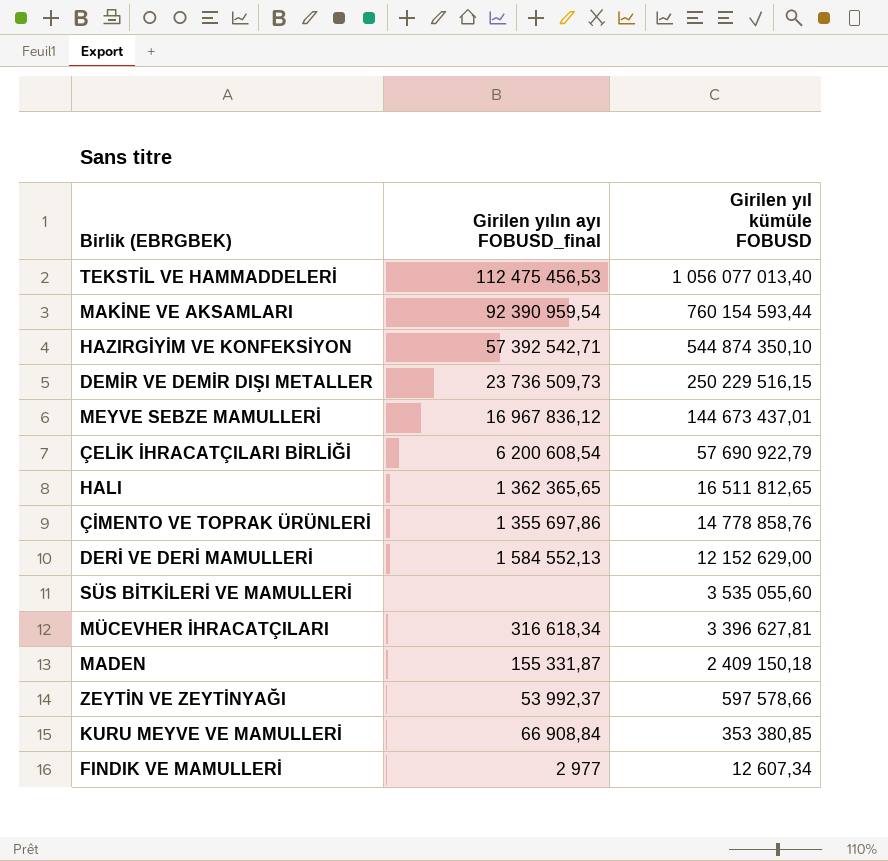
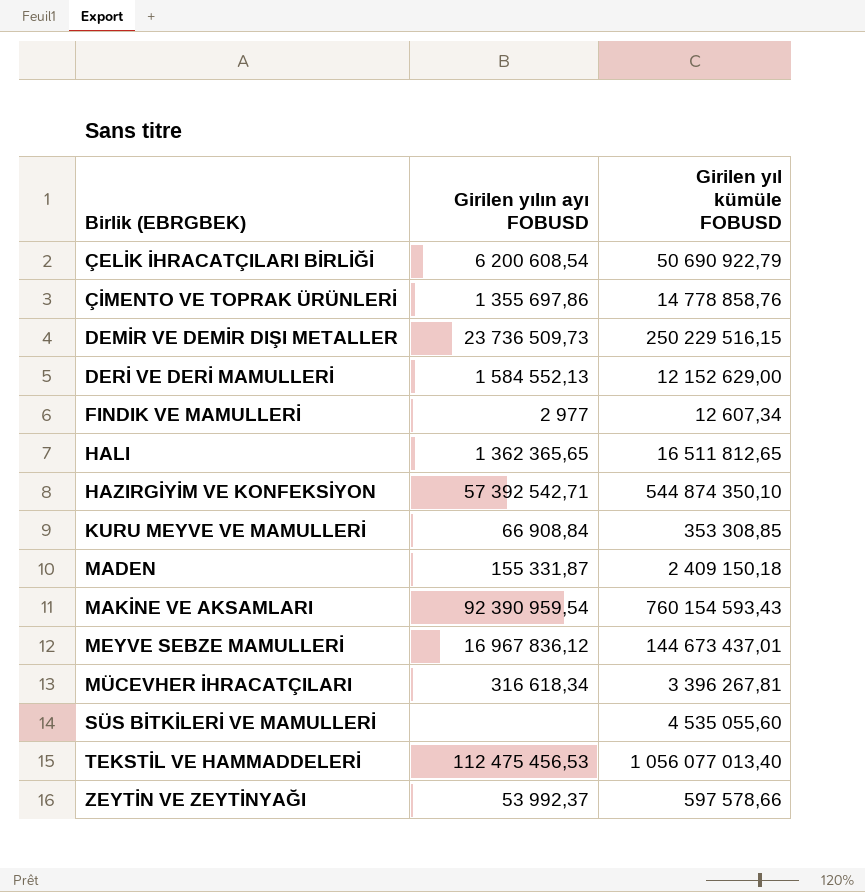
row order: Girilen yıl kümüle FOBUSD descending -> Birlik (EBRGBEK) ascending
column name: Girilen yılın ayı FOBUSD_final -> Girilen yılın ayı FOBUSD
ÇELİK İHRACATÇILARI BİRLİĞİ | Girilen yıl kümüle FOBUSD: 57 690 922,79 -> 50 690 922,79
KURU MEYVE VE MAMULLERİ | Girilen yıl kümüle FOBUSD: 353 380,85 -> 353 308,85
MAKİNE VE AKSAMLARI | Girilen yıl kümüle FOBUSD: 760 154 593,44 -> 760 154 593,43
MÜCEVHER İHRACATÇILARI | Girilen yıl kümüle FOBUSD: 3 396 627,81 -> 3 396 267,81
SÜS BİTKİLERİ VE MAMULLERİ | Girilen yıl kümüle FOBUSD: 3 535 055,60 -> 4 535 055,60

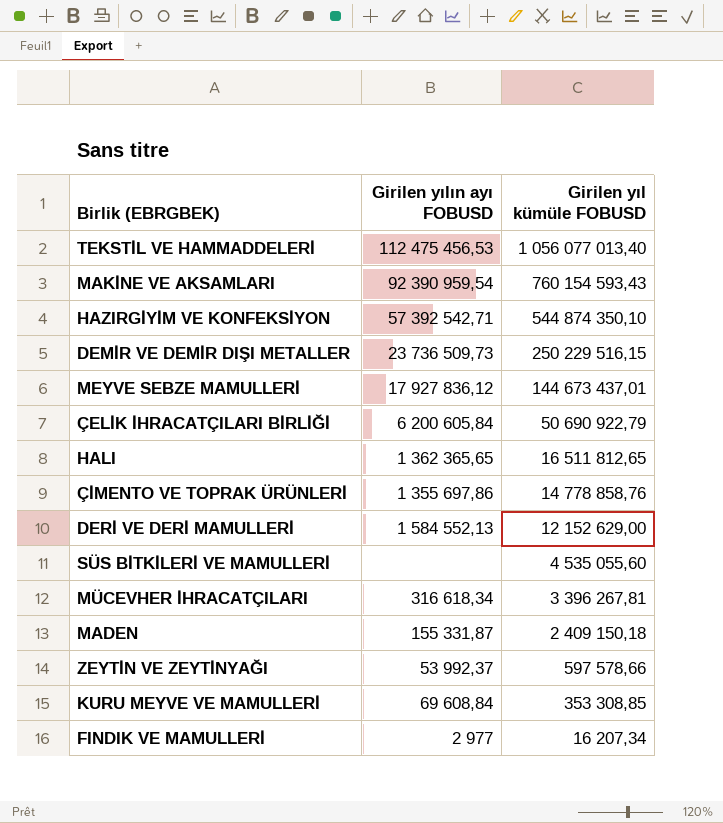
row order: Birlik (EBRGBEK) ascending -> Girilen yıl kümüle FOBUSD descending
MEYVE SEBZE MAMULLERİ | Girilen yılın ayı FOBUSD: 16 967 836,12 -> 17 927 836,12
ÇELİK İHRACATÇILARI BİRLİĞİ | Girilen yılın ayı FOBUSD: 6 200 608,54 -> 6 200 605,84
KURU MEYVE VE MAMULLERİ | Girilen yılın ayı FOBUSD: 66 908,84 -> 69 608,84
FINDIK VE MAMULLERİ | Girilen yıl kümüle FOBUSD: 12 607,34 -> 16 207,34

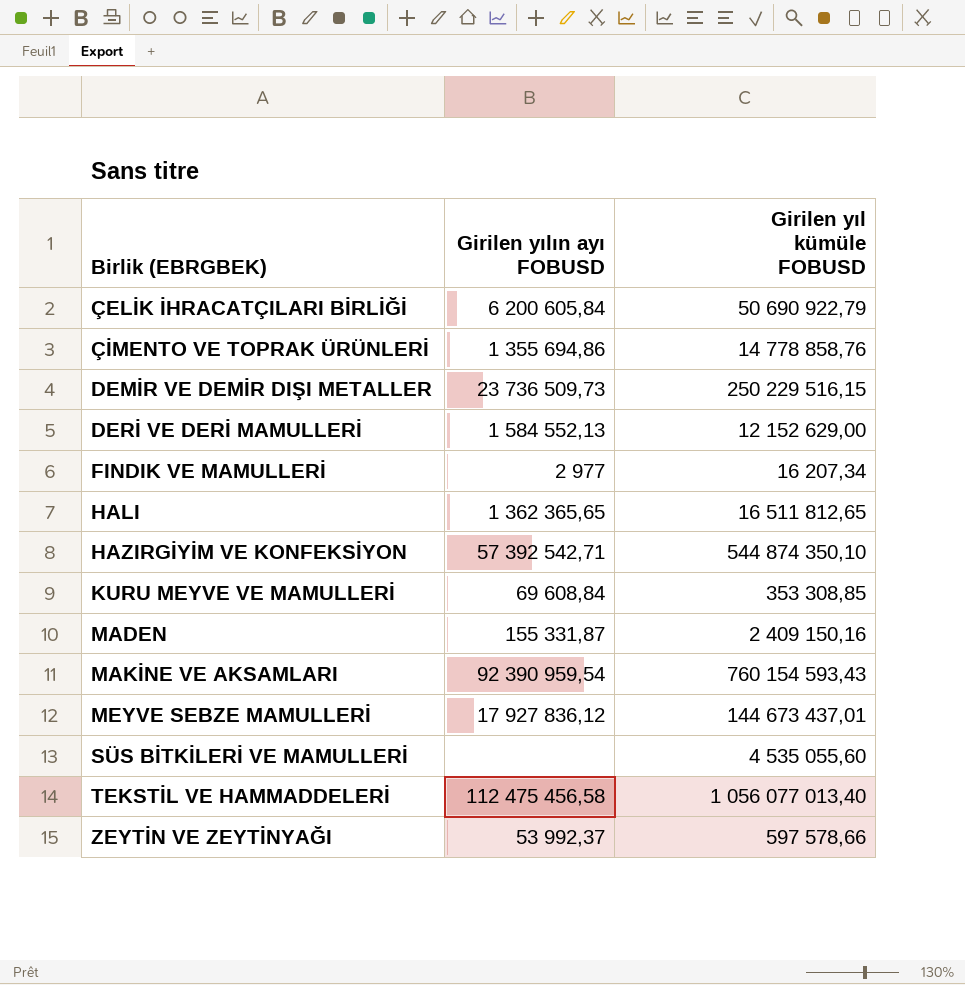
row order: Girilen yıl kümüle FOBUSD descending -> Birlik (EBRGBEK) ascending
row MÜCEVHER İHRACATÇILARI: 316 618,34 | 3 396 267,81 -> none
ÇİMENTO VE TOPRAK ÜRÜNLERİ | Girilen yılın ayı FOBUSD: 1 355 697,86 -> 1 355 694,86
MADEN | Girilen yıl kümüle FOBUSD: 2 409 150,18 -> 2 409 150,16
TEKSTİL VE HAMMADDELERİ | Girilen yılın ayı FOBUSD: 112 475 456,53 -> 112 475 456,58

